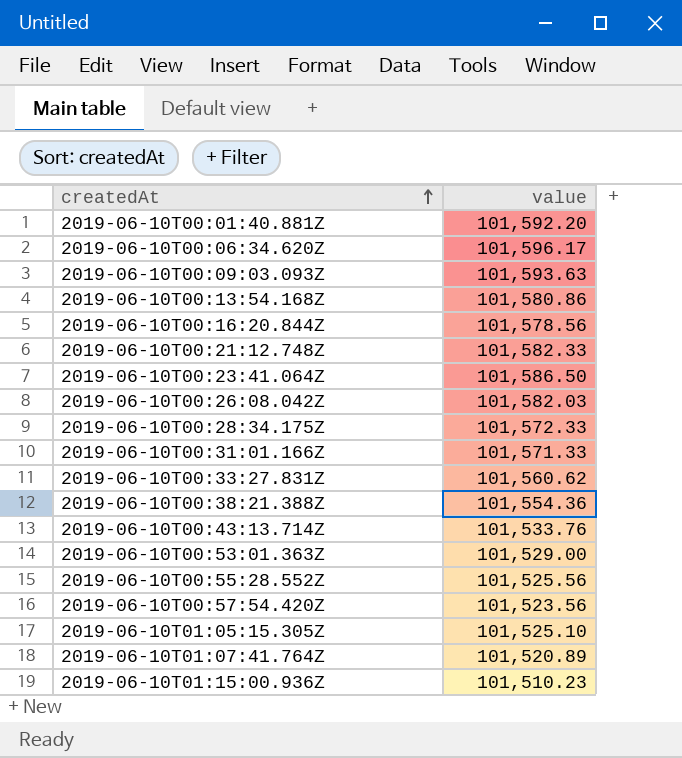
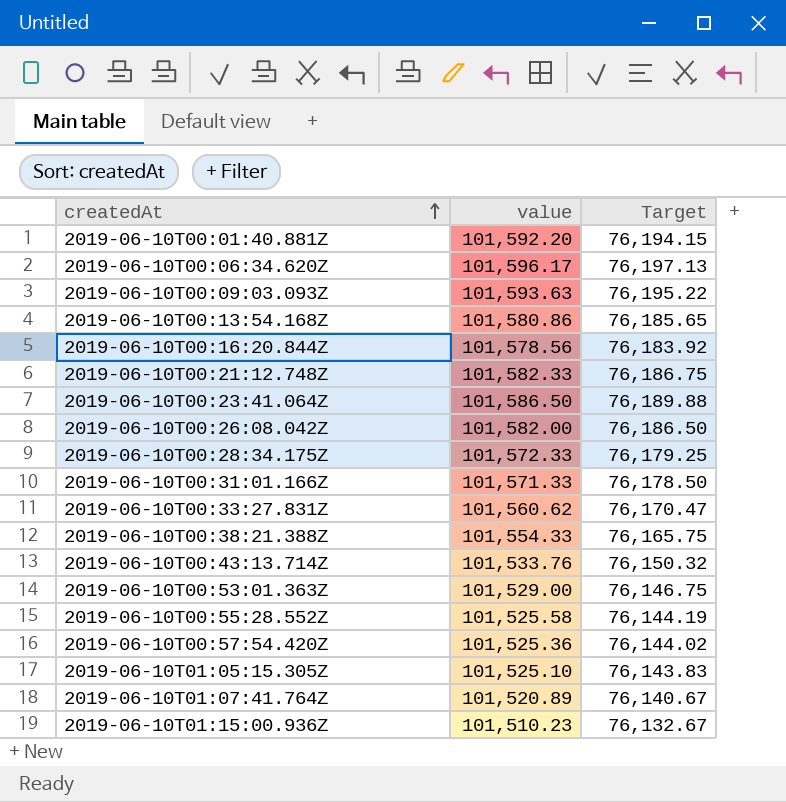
column Target | formula: none -> [value] * 0.75
2019-06-10T00:26:08.042Z | value: 101,582.03 -> 101,582.00
2019-06-10T00:38:21.388Z | value: 101,554.36 -> 101,554.33
2019-06-10T00:55:28.552Z | value: 101,525.56 -> 101,525.58
2019-06-10T00:57:54.420Z | value: 101,523.56 -> 101,525.36

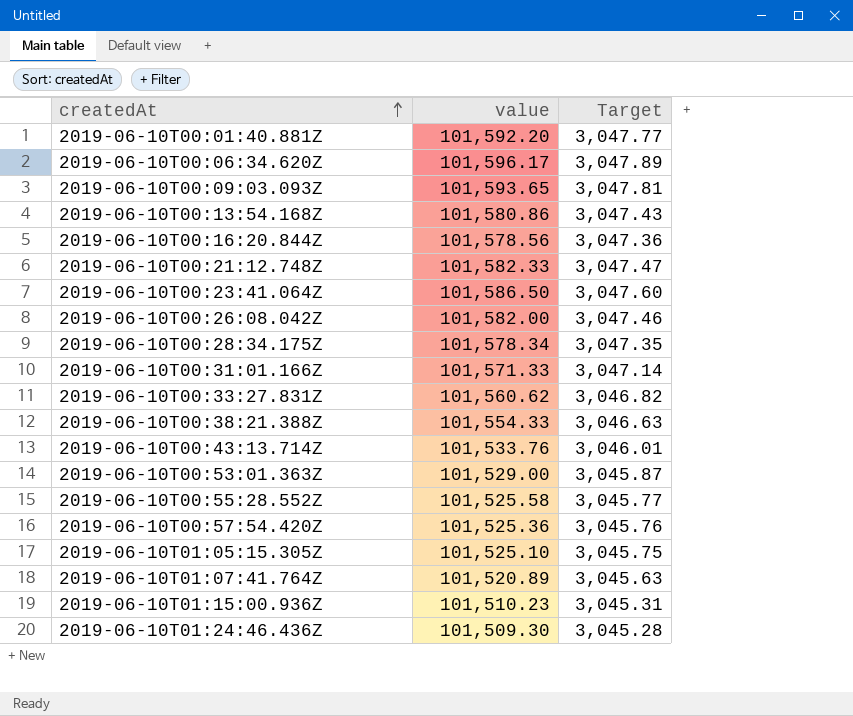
column Target | formula: [value] * 0.75 -> [value] * 0.03
2019-06-10T00:09:03.093Z | value: 101,593.63 -> 101,593.65
2019-06-10T00:28:34.175Z | value: 101,572.33 -> 101,578.34
row 2019-06-10T01:24:46.436Z: none -> 101,509.30 | 3,045.28

